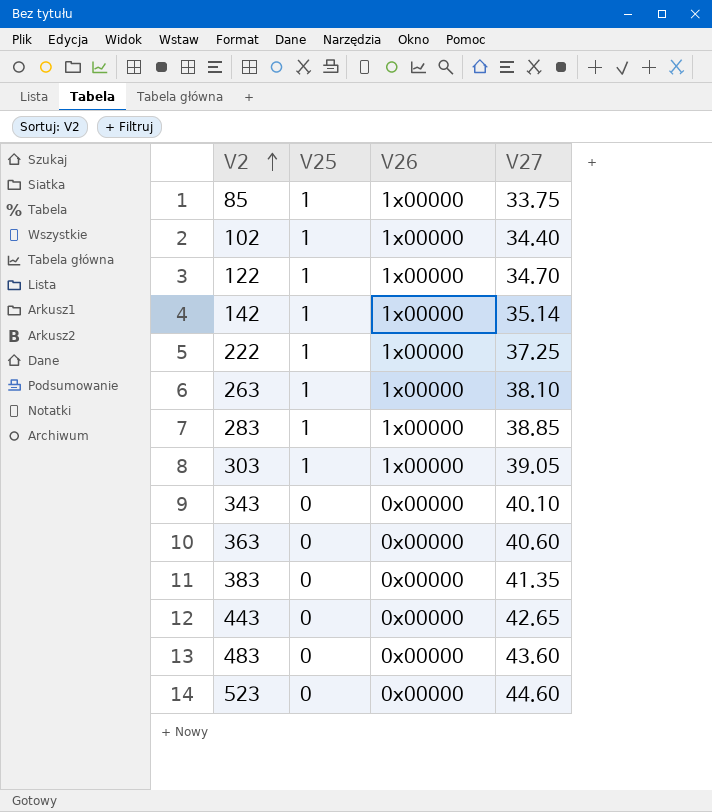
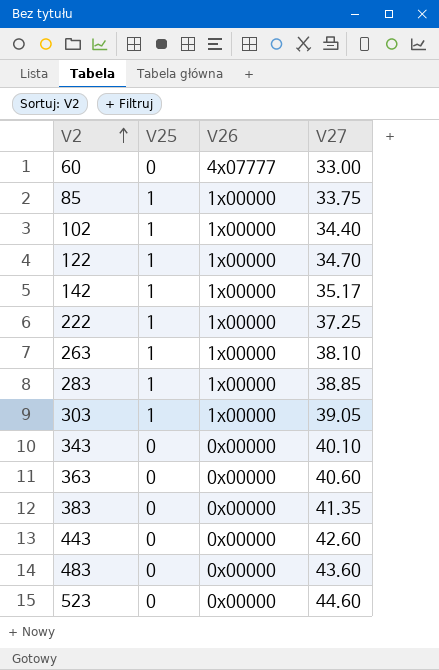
row 60: none -> 0 | 4x07777 | 33.00
142 | V27: 35.14 -> 35.17
443 | V27: 42.65 -> 42.60

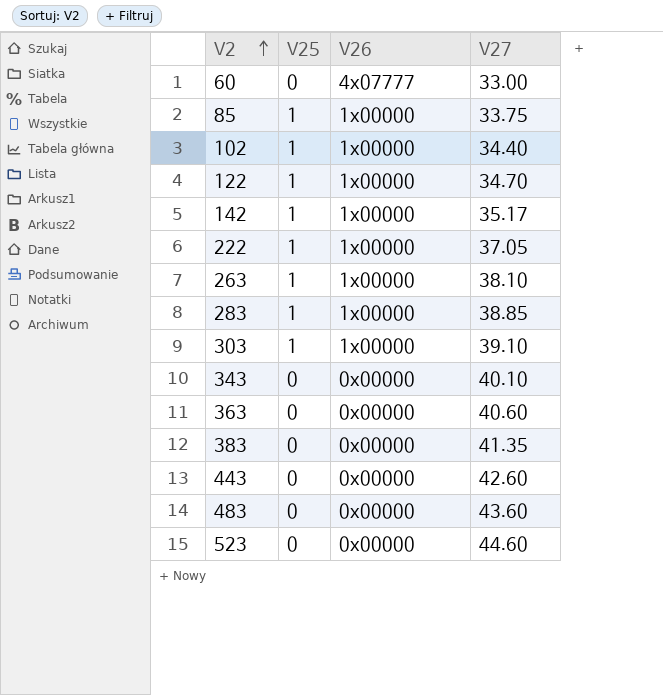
222 | V27: 37.25 -> 37.05
303 | V27: 39.05 -> 39.10

